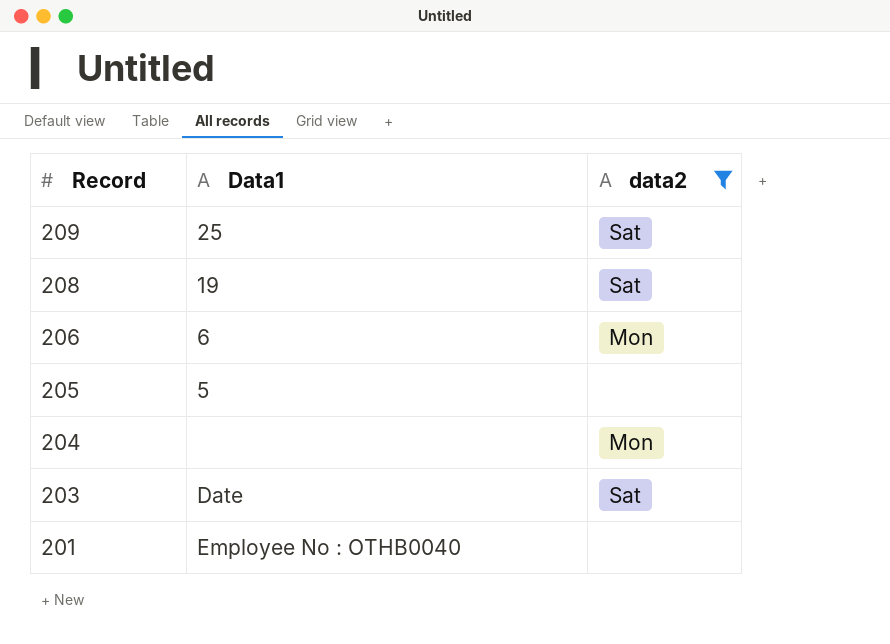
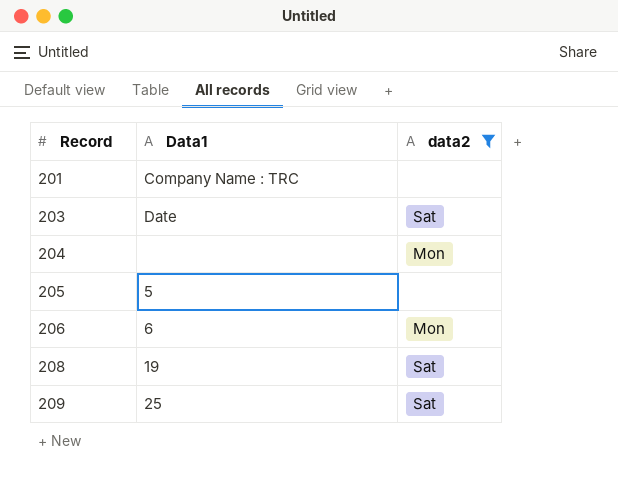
row order: Record descending -> Record ascending
201 | Data1: Employee No : OTHB0040 -> Company Name : TRC

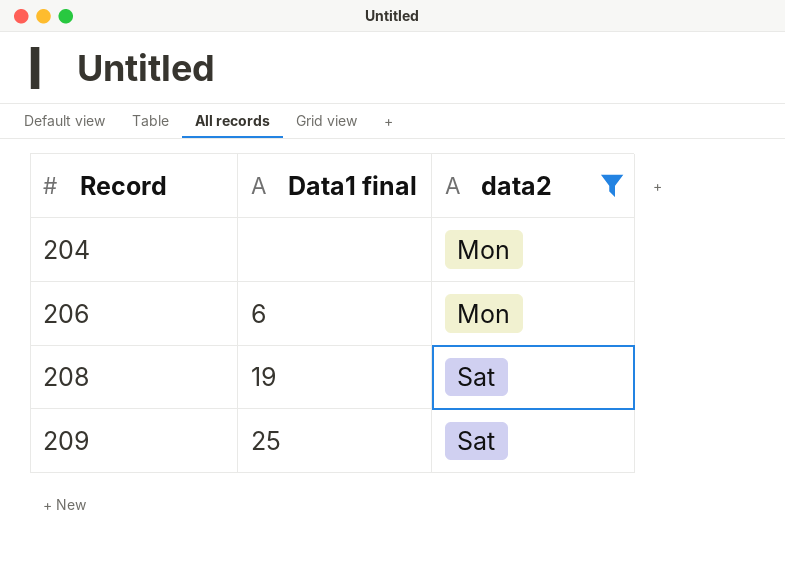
column name: Data1 -> Data1 final
row 201: Company Name : TRC | none -> none
row 203: Date | Sat -> none
row 205: 5 | none -> none

